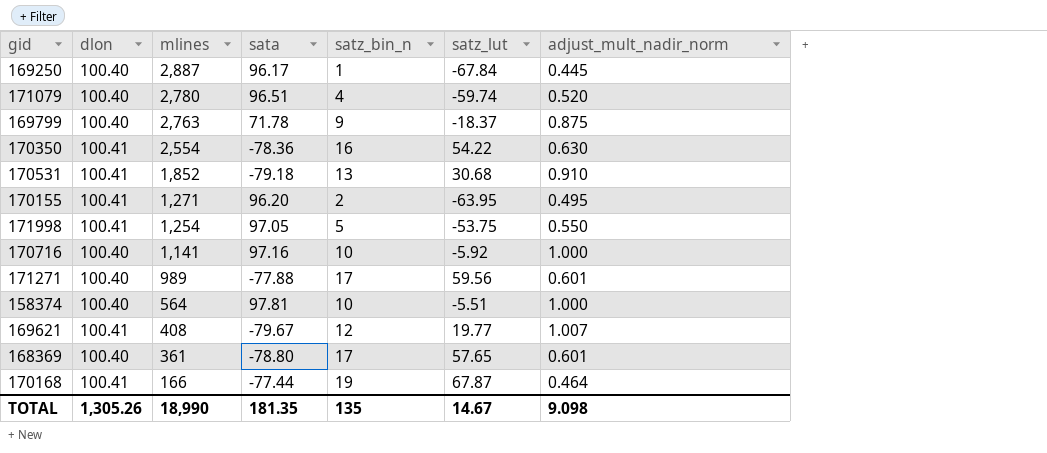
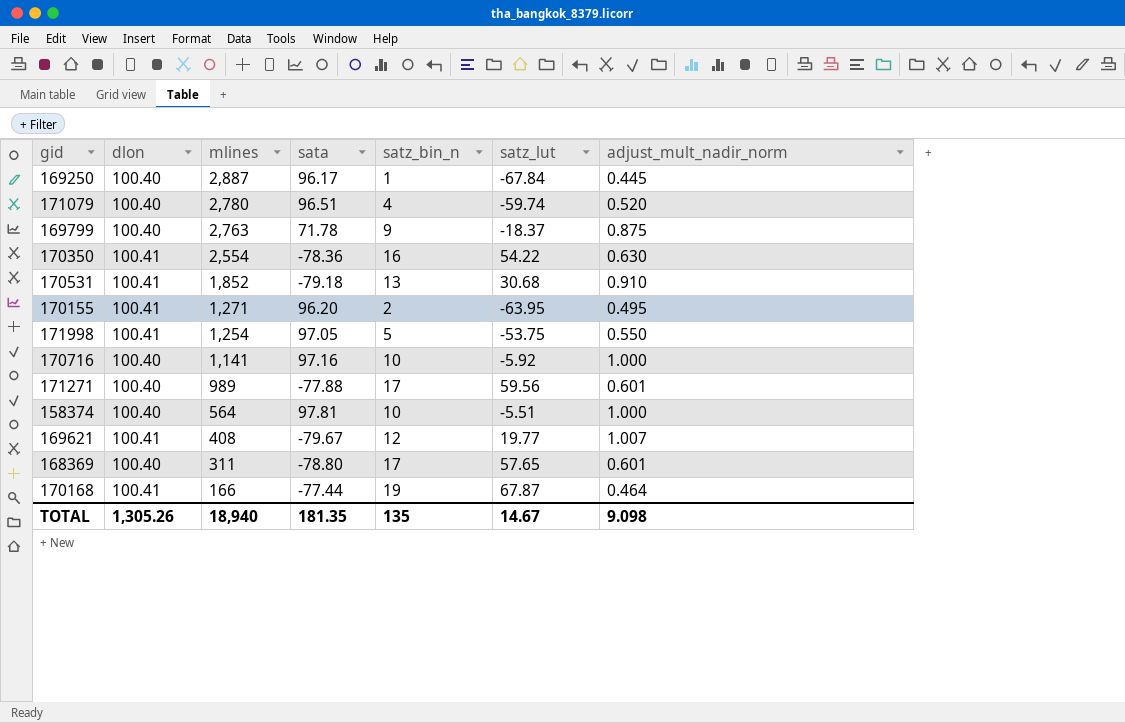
168369 | mlines: 361 -> 311
TOTAL | mlines: 18,990 -> 18,940

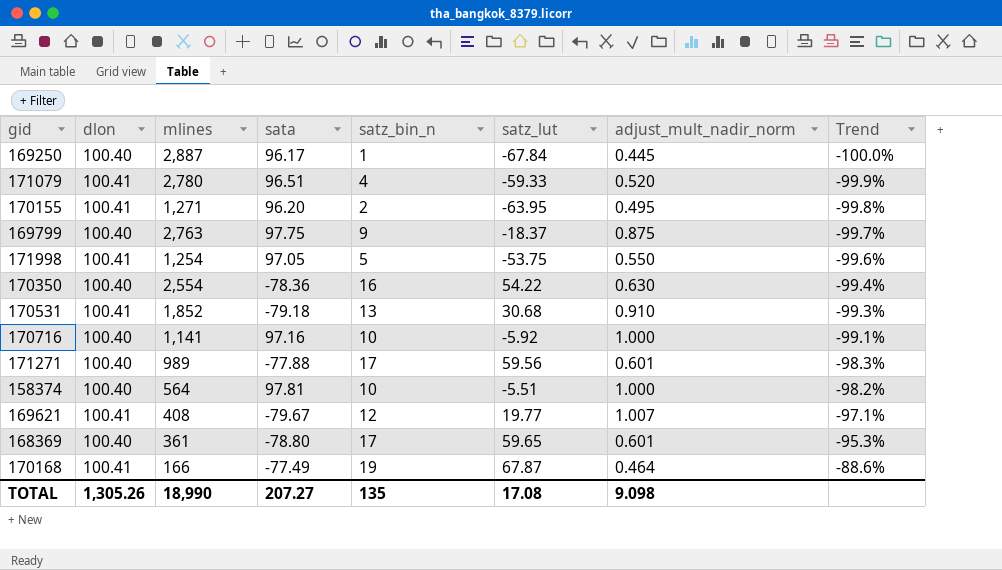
row order: mlines descending -> Trend ascending
column Trend | formula: none -> ([satz_bin_n] - [mlines]) / [mlines]
171079 | dlon: 100.40 -> 100.41
171079 | satz_lut: -59.74 -> -59.33
169799 | sata: 71.78 -> 97.75
170350 | dlon: 100.41 -> 100.40
168369 | mlines: 311 -> 361
168369 | satz_lut: 57.65 -> 59.65
170168 | sata: -77.44 -> -77.49
TOTAL | mlines: 18,940 -> 18,990
TOTAL | sata: 181.35 -> 207.27
TOTAL | satz_lut: 14.67 -> 17.08

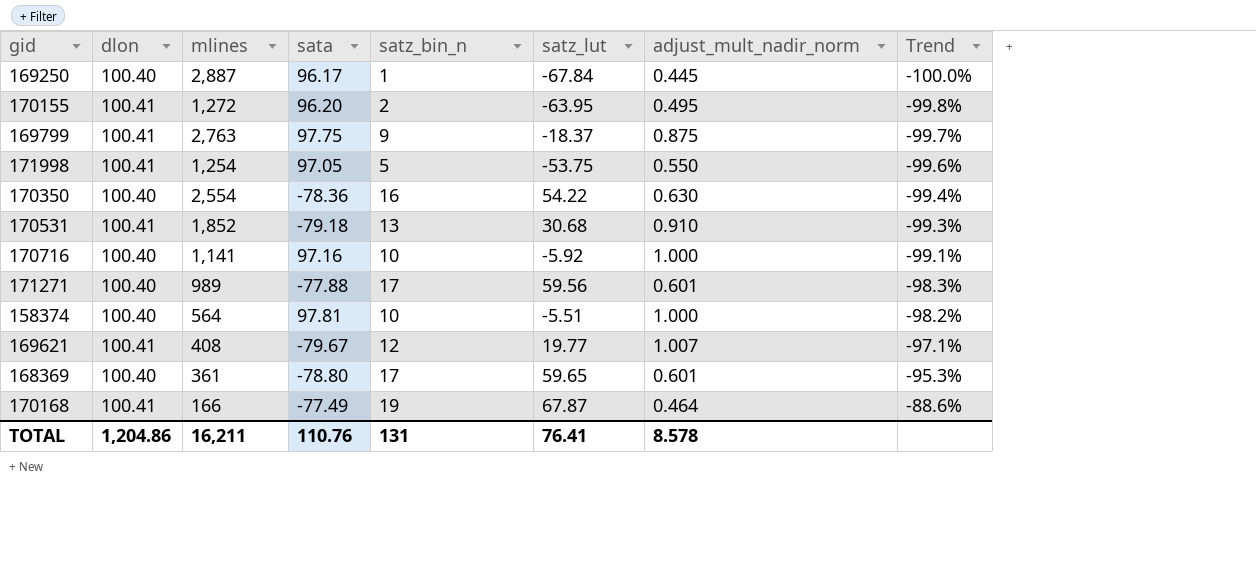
row 171079: 100.41 | 2,780 | 96.51 | 4 | -59.33 | 0.520 | -99.9% -> none
170155 | mlines: 1,271 -> 1,272
169799 | dlon: 100.40 -> 100.41
TOTAL | dlon: 1,305.26 -> 1,204.86
TOTAL | mlines: 18,990 -> 16,211
TOTAL | sata: 207.27 -> 110.76
TOTAL | satz_bin_n: 135 -> 131
TOTAL | satz_lut: 17.08 -> 76.41
TOTAL | adjust_mult_nadir_norm: 9.098 -> 8.578

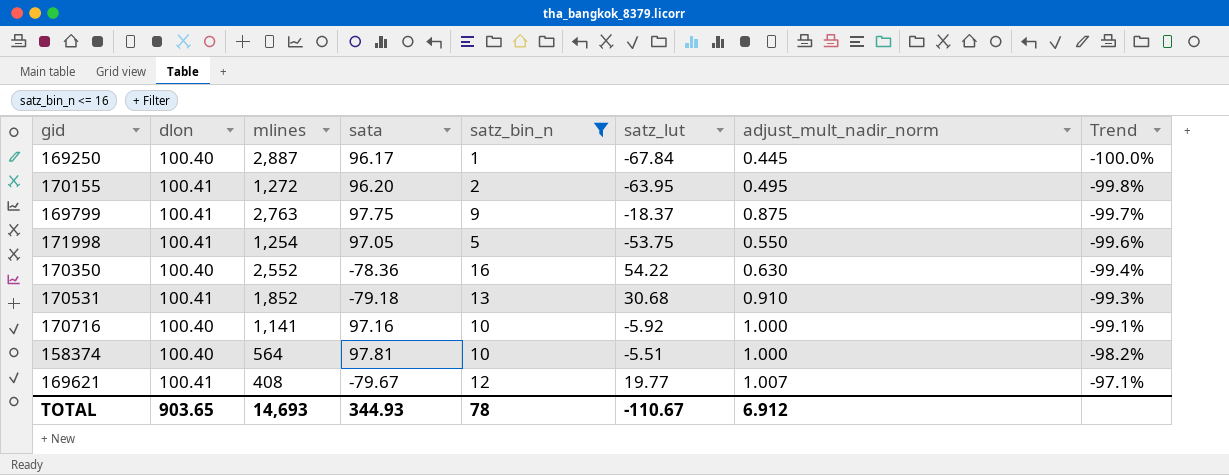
filter: none -> satz_bin_n <= 16
170350 | mlines: 2,554 -> 2,552
TOTAL | dlon: 1,204.86 -> 903.65
TOTAL | mlines: 16,211 -> 14,693
TOTAL | sata: 110.76 -> 344.93
TOTAL | satz_bin_n: 131 -> 78
TOTAL | satz_lut: 76.41 -> -110.67
TOTAL | adjust_mult_nadir_norm: 8.578 -> 6.912

